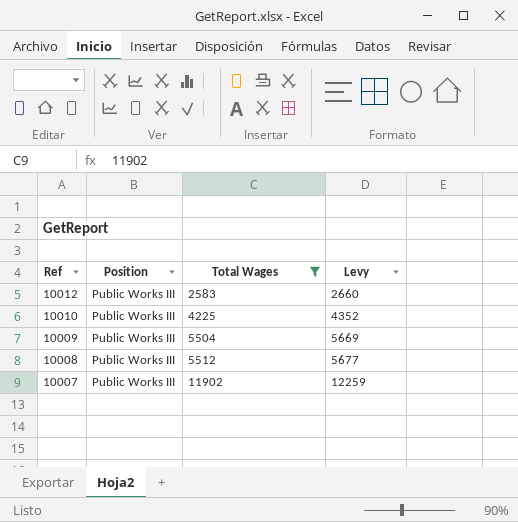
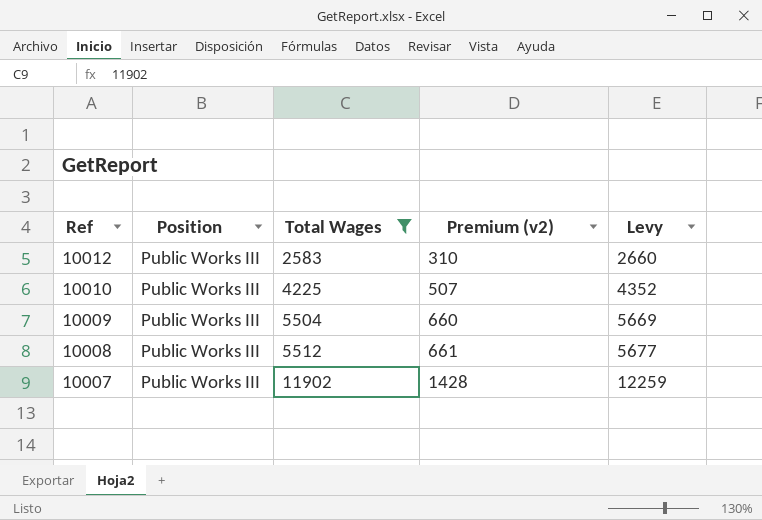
column Premium (v2) | formula: none -> [Total Wages] * 0.12

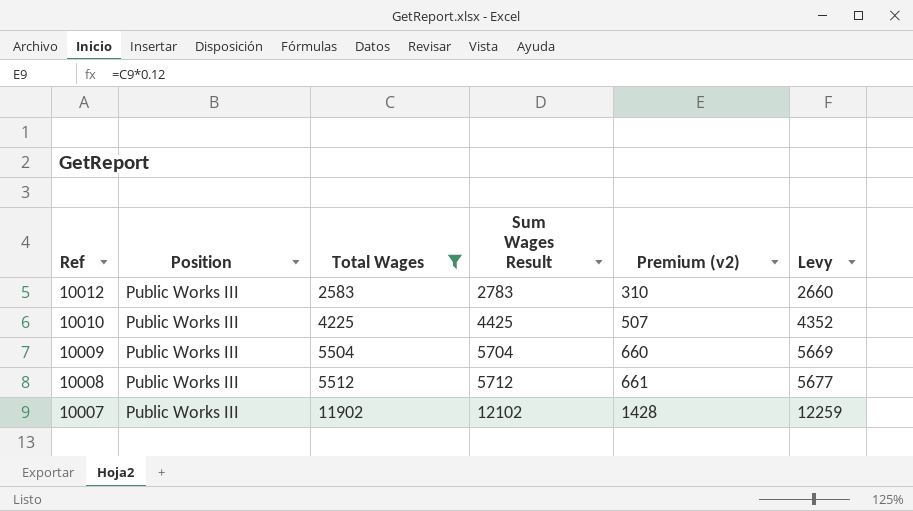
column Sum Wages Result | formula: none -> [Total Wages] + 200

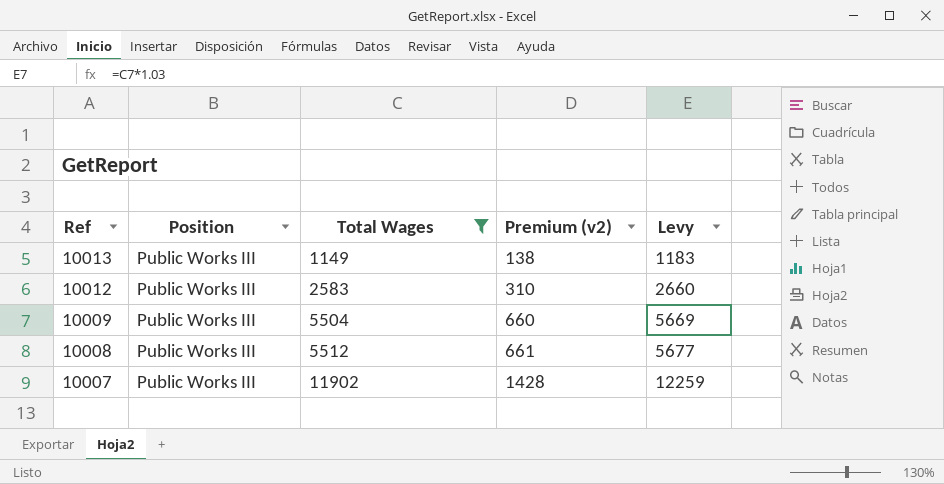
column Sum Wages Result | formula: [Total Wages] + 200 -> none
row 10010: Public Works III | 4225 | 4425 | 507 | 4352 -> none
row 10013: none -> Public Works III | 1149 | 138 | 1183

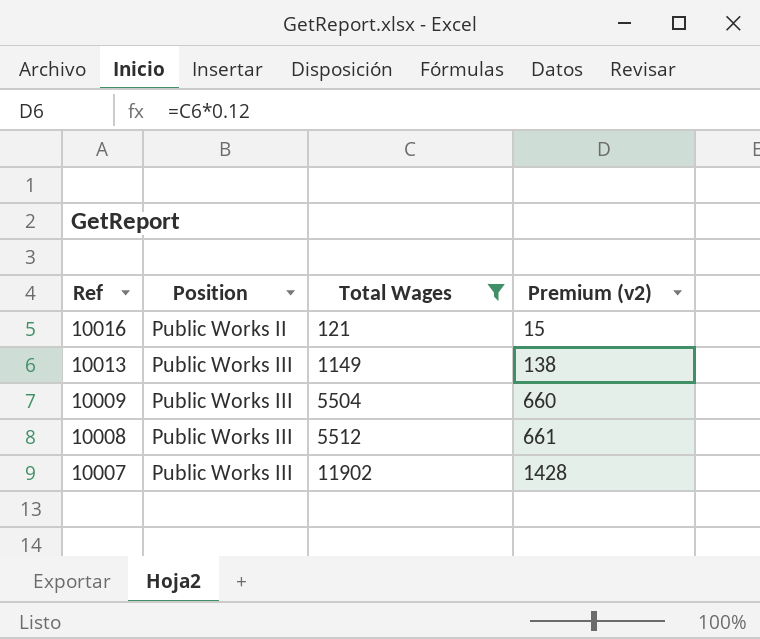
column Levy | formula: [Total Wages] * 1.03 -> none
row 10012: Public Works III | 2583 | 310 | 2660 -> none
row 10016: none -> Public Works II | 121 | 15

